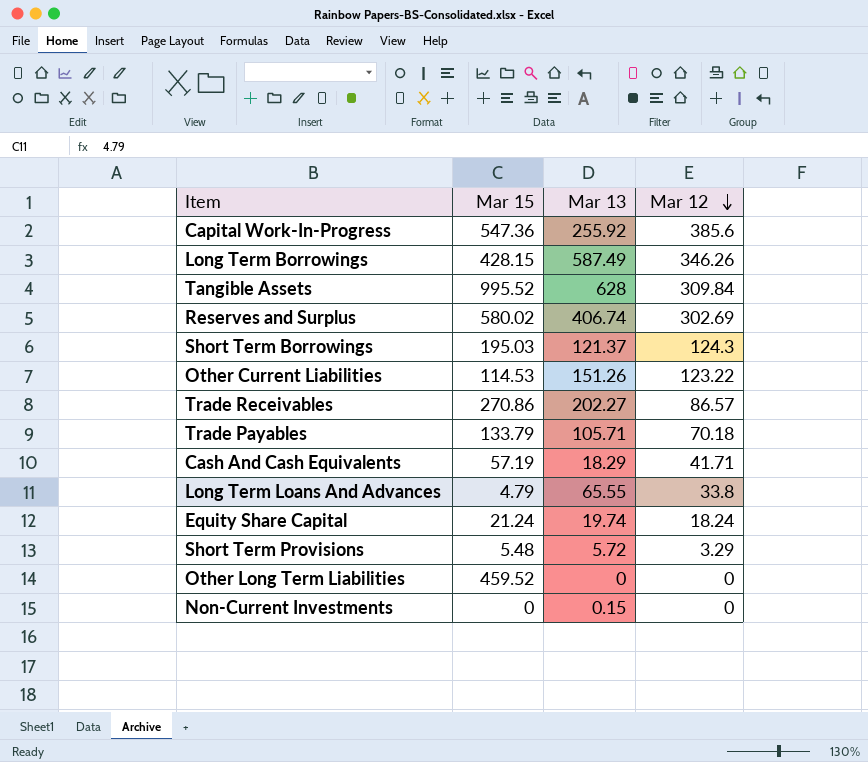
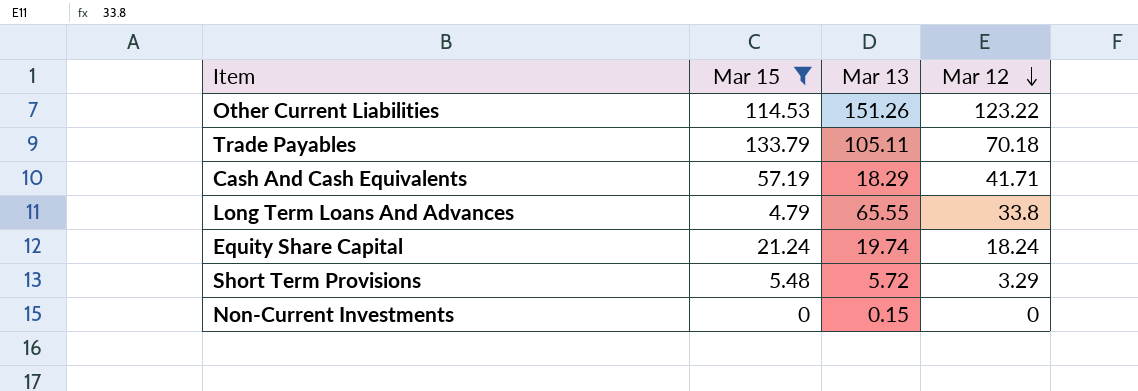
filter: none -> Mar 15 <= 133.79
Trade Payables | Mar 13: 105.71 -> 105.11

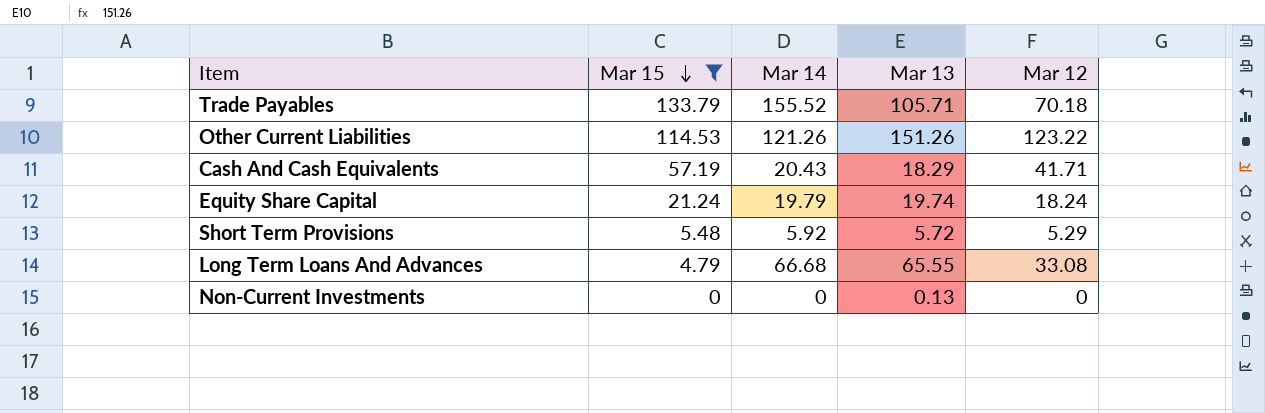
row order: Mar 12 descending -> Mar 15 descending
column Mar 14 | position: none -> 3
Trade Payables | Mar 13: 105.11 -> 105.71
Short Term Provisions | Mar 12: 3.29 -> 5.29
Long Term Loans And Advances | Mar 12: 33.8 -> 33.08
Non-Current Investments | Mar 13: 0.15 -> 0.13

